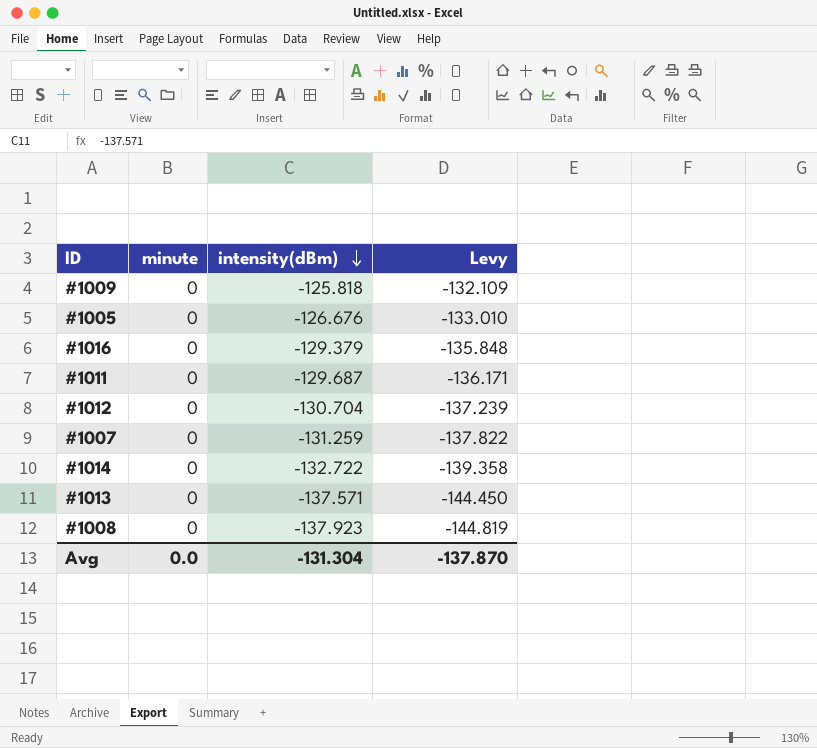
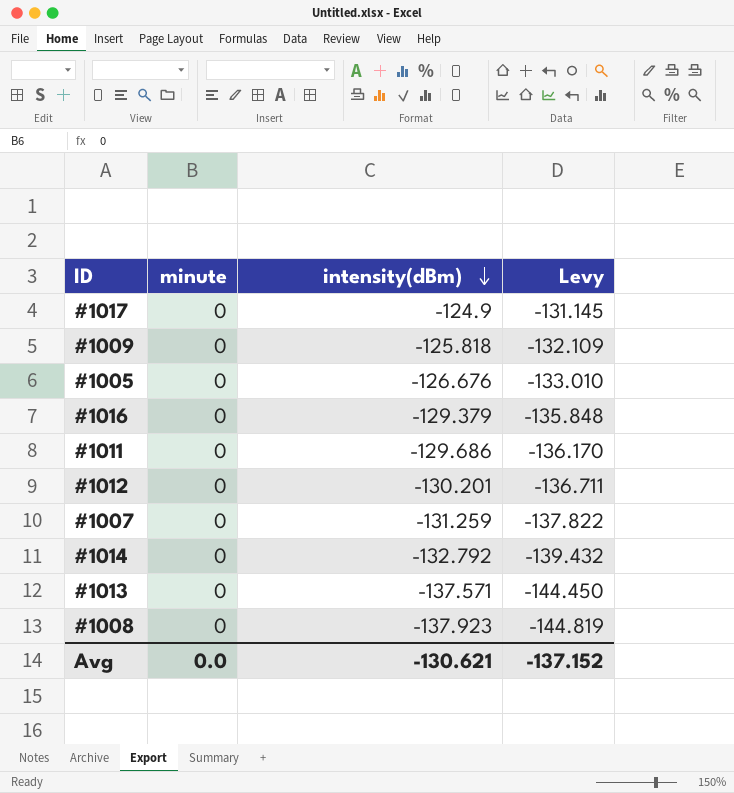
row #1017: none -> 0 | -124.9 | -131.145
#1011 | intensity(dBm): -129.687 -> -129.686
#1011 | Levy: -136.171 -> -136.170
#1012 | intensity(dBm): -130.704 -> -130.201
#1012 | Levy: -137.239 -> -136.711
#1014 | intensity(dBm): -132.722 -> -132.792
#1014 | Levy: -139.358 -> -139.432
Avg | intensity(dBm): -131.304 -> -130.621
Avg | Levy: -137.870 -> -137.152

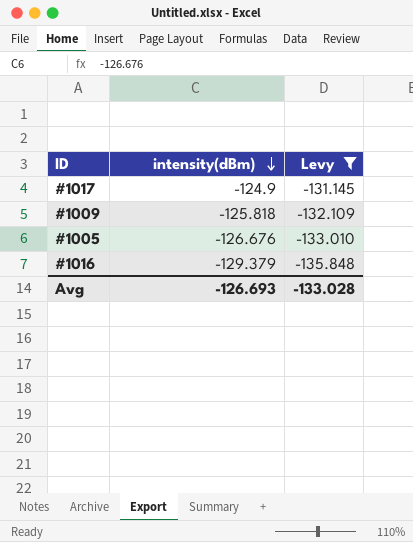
filter: none -> Levy >= -135.848
column minute | position: 2 -> none
Avg | intensity(dBm): -130.621 -> -126.693
Avg | Levy: -137.152 -> -133.028

